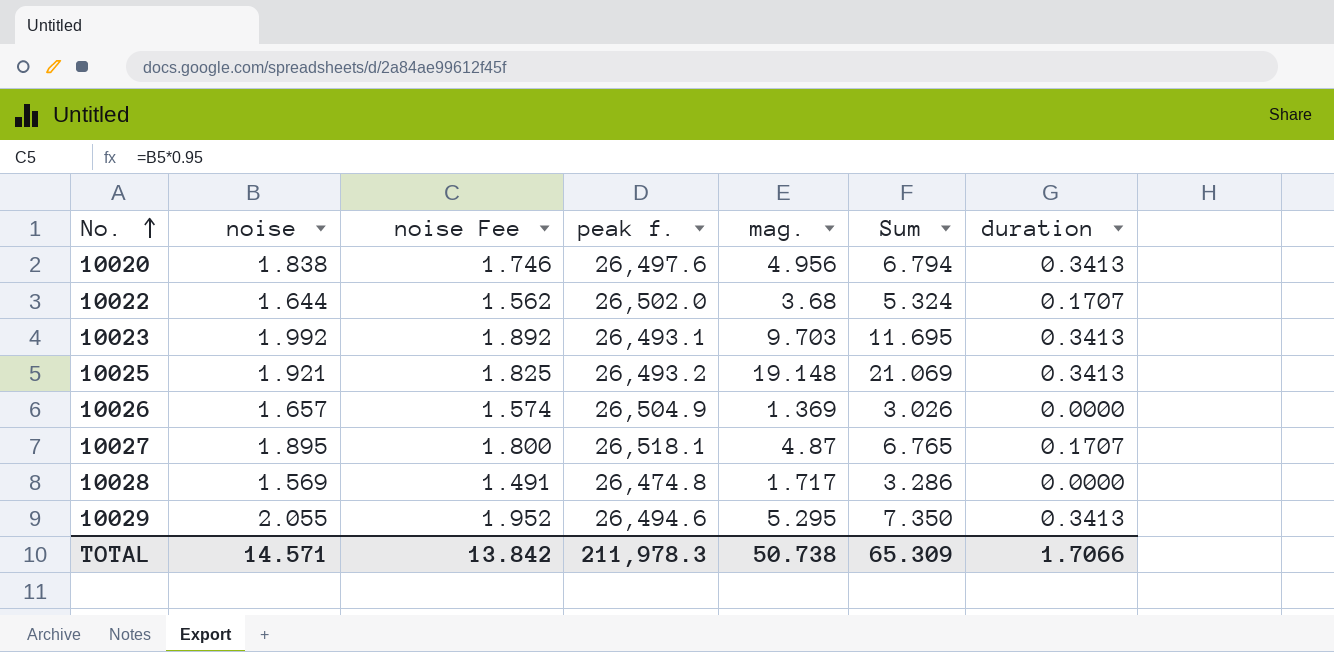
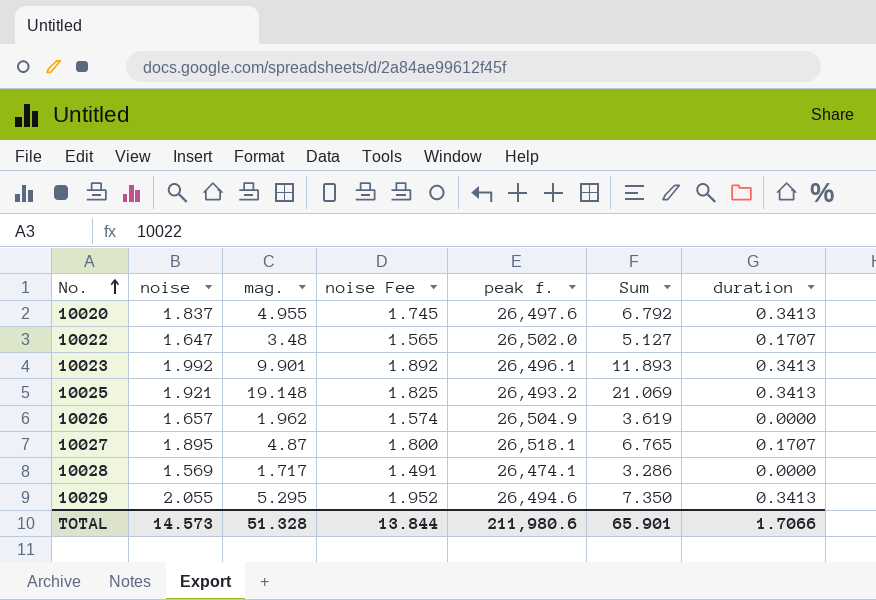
column mag. | position: 5 -> 3
10020 | noise: 1.838 -> 1.837
10020 | mag.: 4.956 -> 4.955
10020 | noise Fee: 1.746 -> 1.745
10020 | Sum: 6.794 -> 6.792
10022 | noise: 1.644 -> 1.647
10022 | mag.: 3.68 -> 3.48
10022 | noise Fee: 1.562 -> 1.565
10022 | Sum: 5.324 -> 5.127
10023 | mag.: 9.703 -> 9.901
10023 | peak f.: 26,493.1 -> 26,496.1
10023 | Sum: 11.695 -> 11.893
10026 | mag.: 1.369 -> 1.962
10026 | Sum: 3.026 -> 3.619
10028 | peak f.: 26,474.8 -> 26,474.1
TOTAL | noise: 14.571 -> 14.573
TOTAL | mag.: 50.738 -> 51.328
TOTAL | noise Fee: 13.842 -> 13.844
TOTAL | peak f.: 211,978.3 -> 211,980.6
TOTAL | Sum: 65.309 -> 65.901

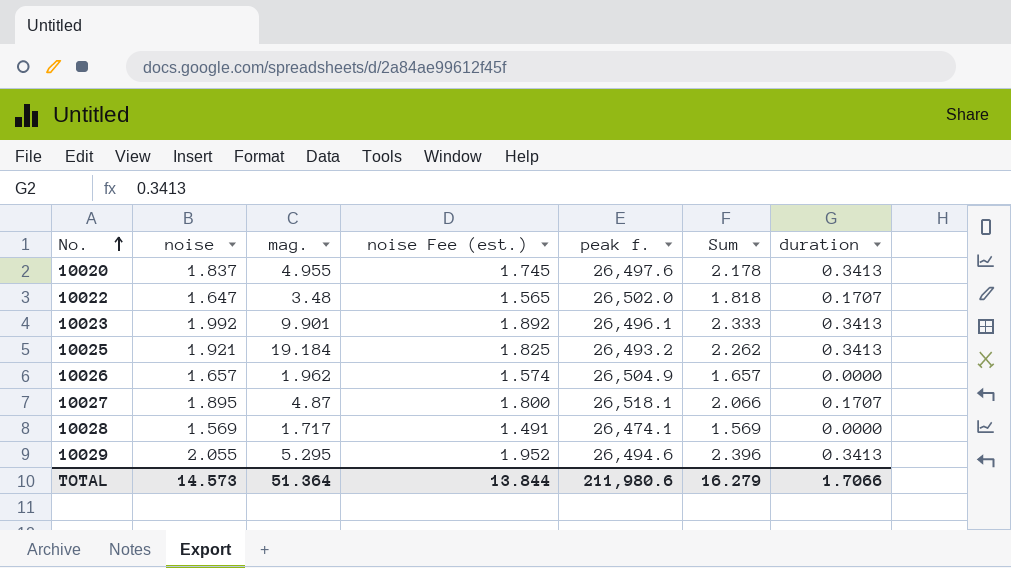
column name: noise Fee -> noise Fee (est.)
column Sum | formula: [noise] + [mag.] -> [noise] + [duration]
10025 | mag.: 19.148 -> 19.184
TOTAL | mag.: 51.328 -> 51.364
TOTAL | Sum: 65.901 -> 16.279

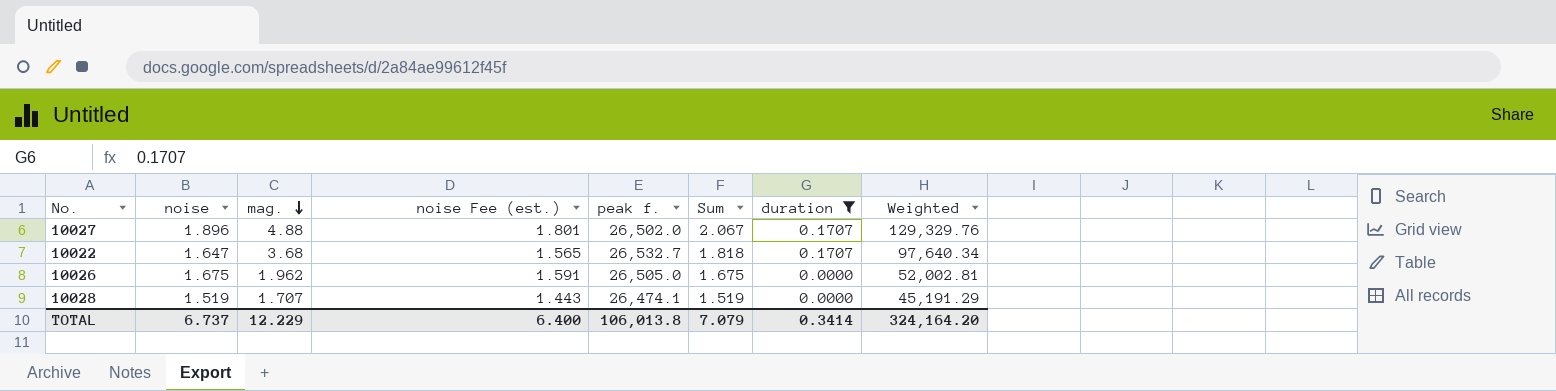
filter: none -> duration != 0.3413
row order: No. ascending -> mag. descending
column Weighted | formula: none -> [mag.] * [peak f.]
10027 | noise: 1.895 -> 1.896
10027 | mag.: 4.87 -> 4.88
10027 | noise Fee (est.): 1.800 -> 1.801
10027 | peak f.: 26,518.1 -> 26,502.0
10027 | Sum: 2.066 -> 2.067
10022 | mag.: 3.48 -> 3.68
10022 | peak f.: 26,502.0 -> 26,532.7
10026 | noise: 1.657 -> 1.675
10026 | noise Fee (est.): 1.574 -> 1.591
10026 | peak f.: 26,504.9 -> 26,505.0
10026 | Sum: 1.657 -> 1.675
10028 | noise: 1.569 -> 1.519
10028 | mag.: 1.717 -> 1.707
10028 | noise Fee (est.): 1.491 -> 1.443
10028 | Sum: 1.569 -> 1.519
TOTAL | noise: 14.573 -> 6.737
TOTAL | mag.: 51.364 -> 12.229
TOTAL | noise Fee (est.): 13.844 -> 6.400
TOTAL | peak f.: 211,980.6 -> 106,013.8
TOTAL | Sum: 16.279 -> 7.079
TOTAL | duration: 1.7066 -> 0.3414

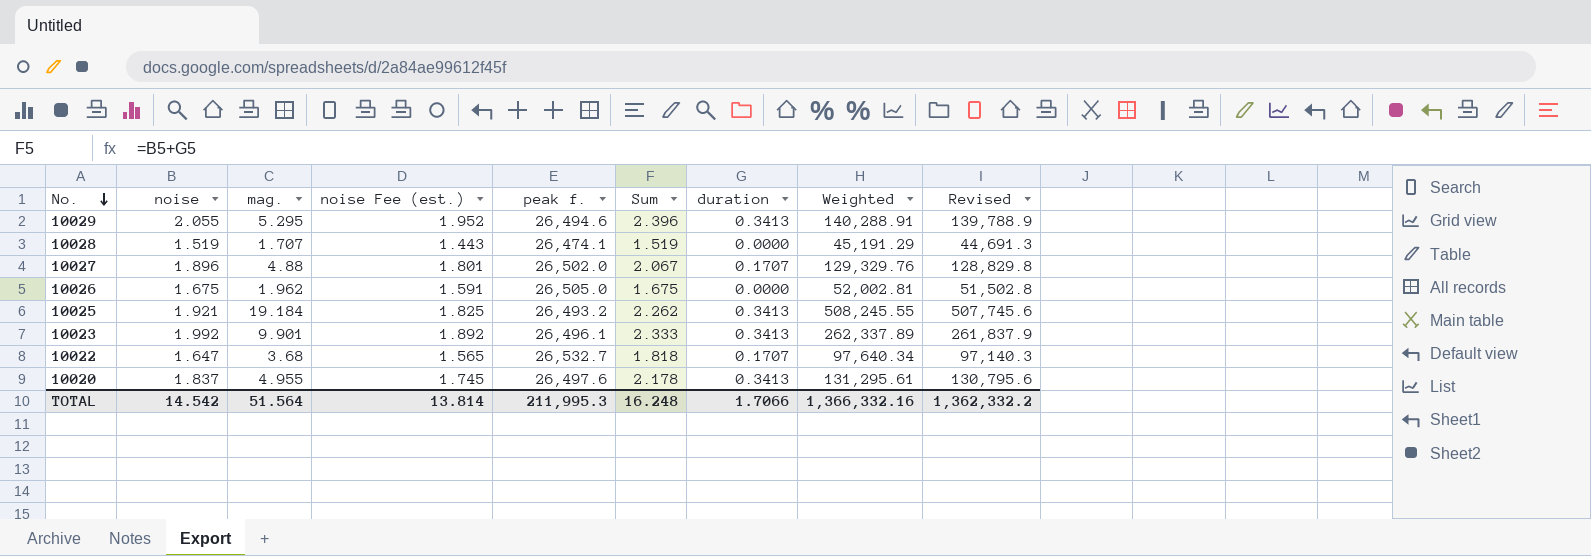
filter: duration != 0.3413 -> none
row order: mag. descending -> No. descending
column Revised | formula: none -> [Weighted] - 500
TOTAL | noise: 6.737 -> 14.542
TOTAL | mag.: 12.229 -> 51.564
TOTAL | noise Fee (est.): 6.400 -> 13.814
TOTAL | peak f.: 106,013.8 -> 211,995.3
TOTAL | Sum: 7.079 -> 16.248
TOTAL | duration: 0.3414 -> 1.7066
TOTAL | Weighted: 324,164.20 -> 1,366,332.16

